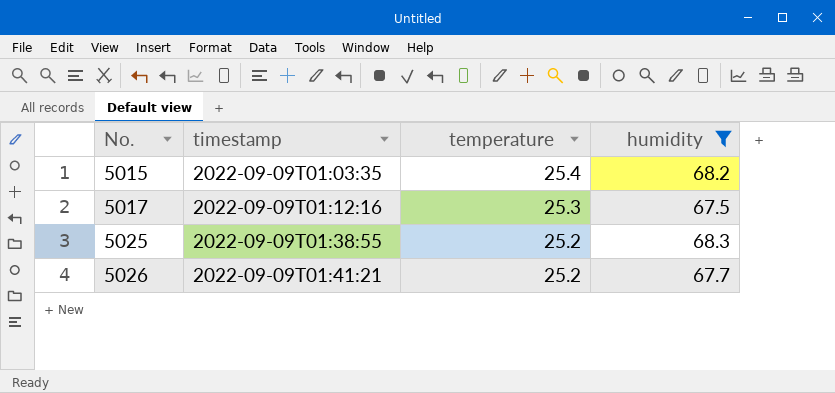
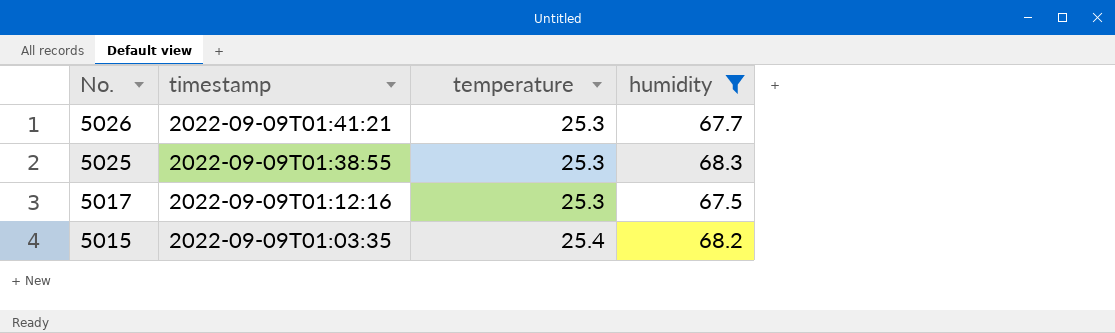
row order: No. ascending -> No. descending
5026 | temperature: 25.2 -> 25.3
5025 | temperature: 25.2 -> 25.3

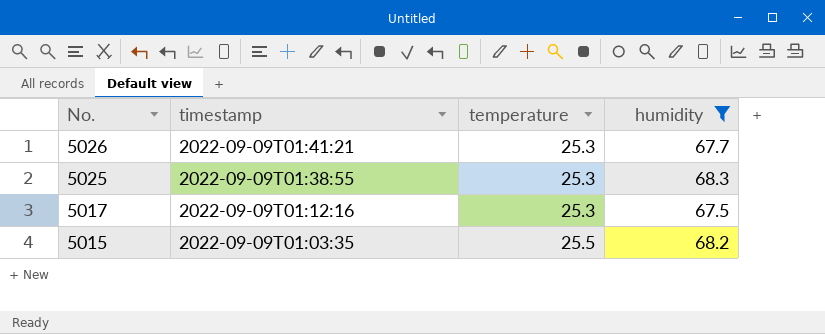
5015 | temperature: 25.4 -> 25.5

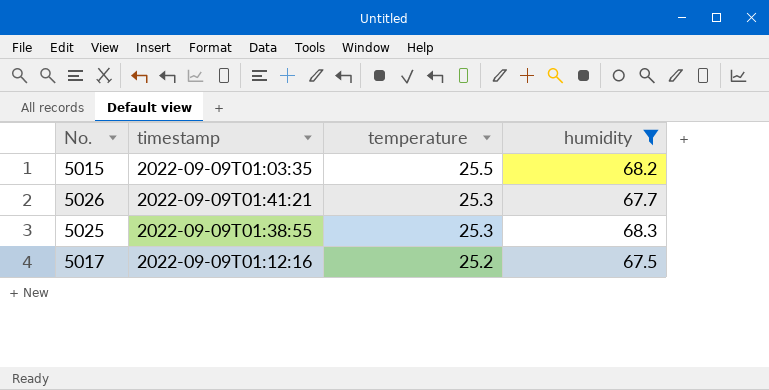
row order: No. descending -> temperature descending
5017 | temperature: 25.3 -> 25.2

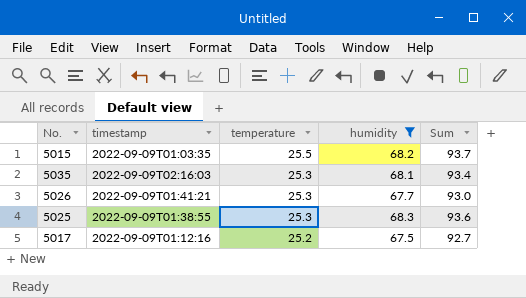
column Sum | formula: none -> [temperature] + [humidity]
row 5035: none -> 2022-09-09T02:16:03 | 25.3 | 68.1 | 93.4

